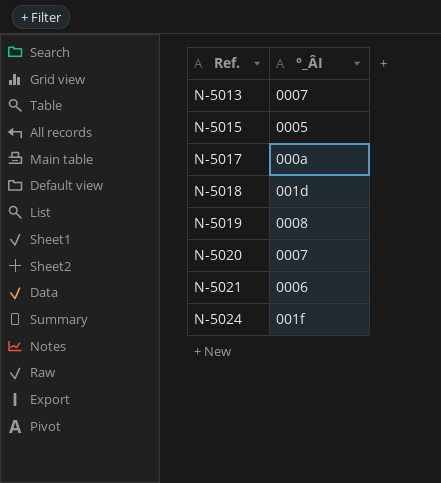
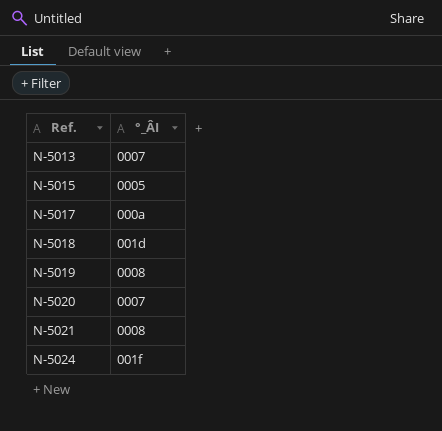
N-5021 | °_ÂI: 0006 -> 0008

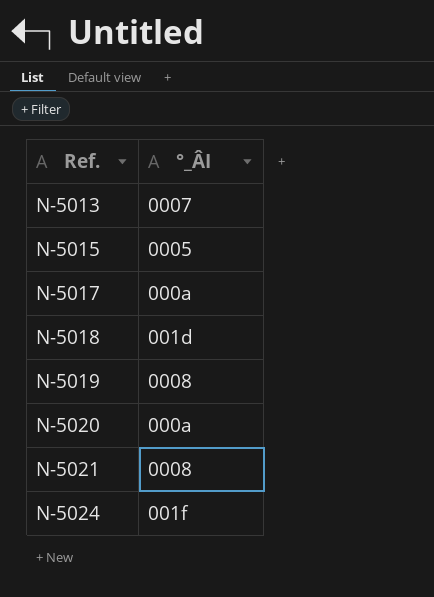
N-5020 | °_ÂI: 0007 -> 000a

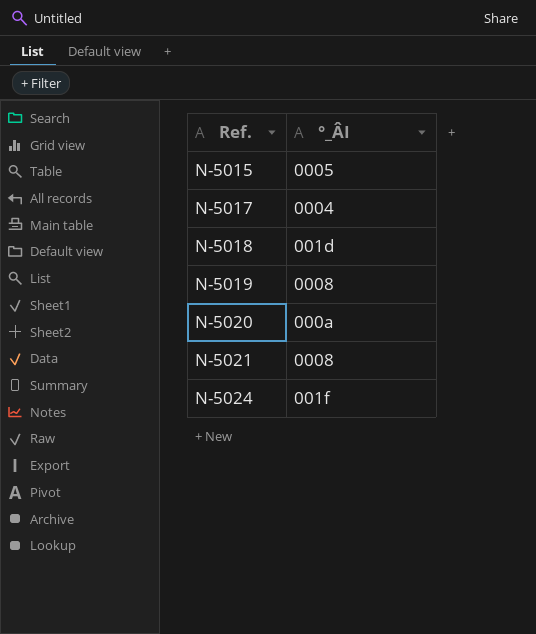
row N-5013: 0007 -> none
N-5017 | °_ÂI: 000a -> 0004

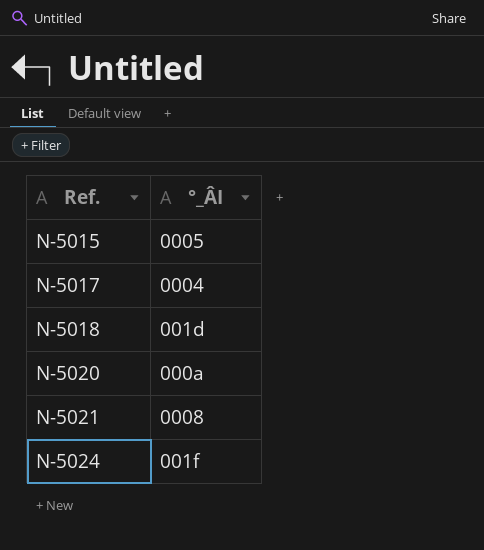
row N-5019: 0008 -> none

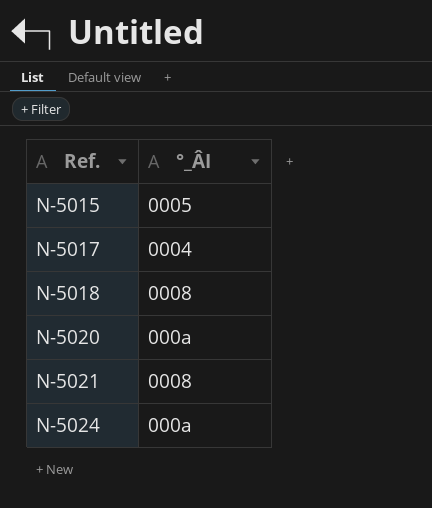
N-5018 | °_ÂI: 001d -> 0008
N-5024 | °_ÂI: 001f -> 000a

